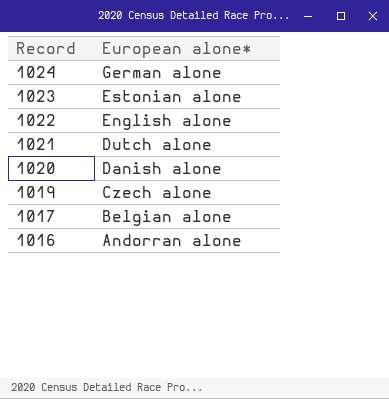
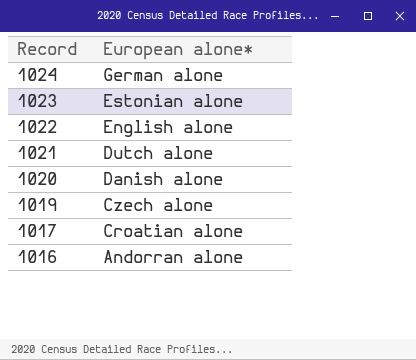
1017 | European alone*: Belgian alone -> Croatian alone

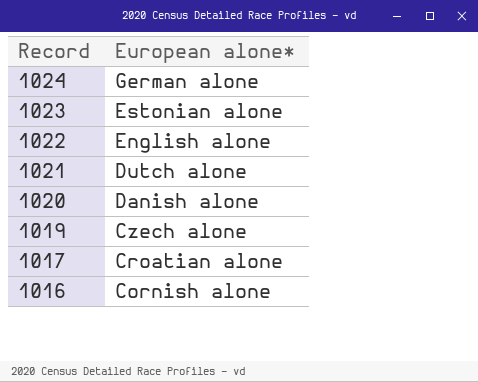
1016 | European alone*: Andorran alone -> Cornish alone

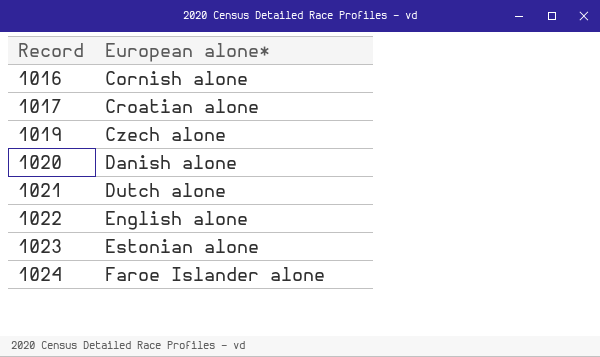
row order: Record descending -> Record ascending
1024 | European alone*: German alone -> Faroe Islander alone

